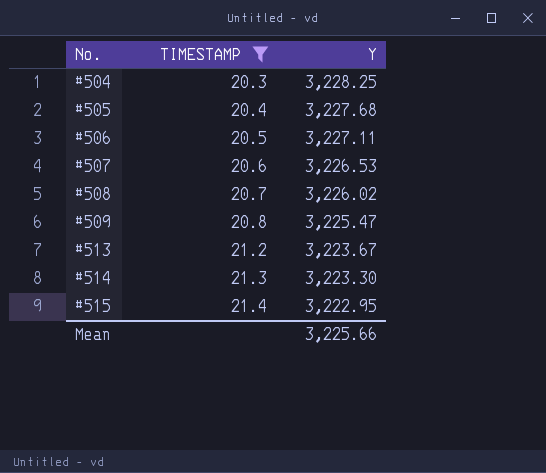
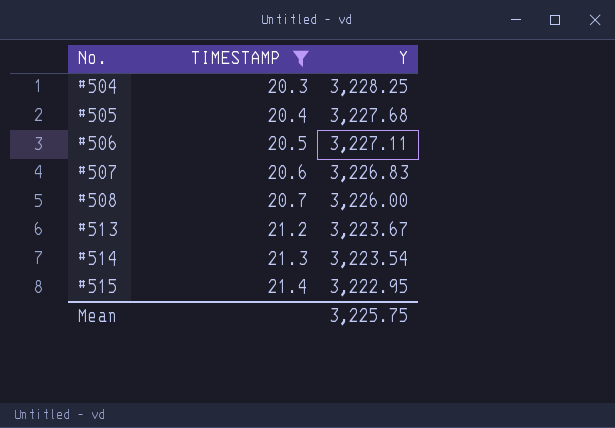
row #509: 20.8 | 3,225.47 -> none
#507 | Y: 3,226.53 -> 3,226.83
#508 | Y: 3,226.02 -> 3,226.00
#514 | Y: 3,223.30 -> 3,223.54
Mean | Y: 3,225.66 -> 3,225.75

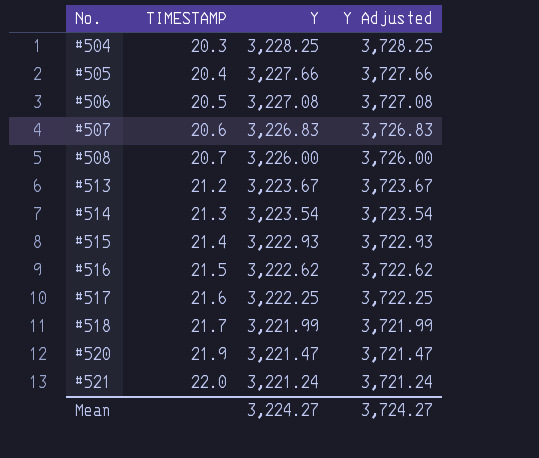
filter: TIMESTAMP <= 21.4 -> none
column Y Adjusted | formula: none -> [Y] + 500
#505 | Y: 3,227.68 -> 3,227.66
#506 | Y: 3,227.11 -> 3,227.08
#515 | Y: 3,222.95 -> 3,222.93
Mean | Y: 3,225.75 -> 3,224.27

